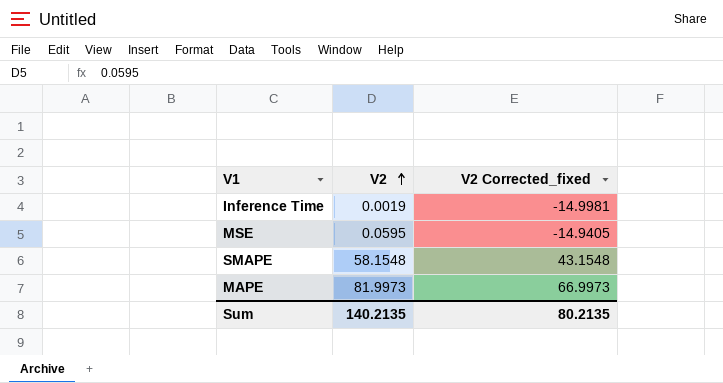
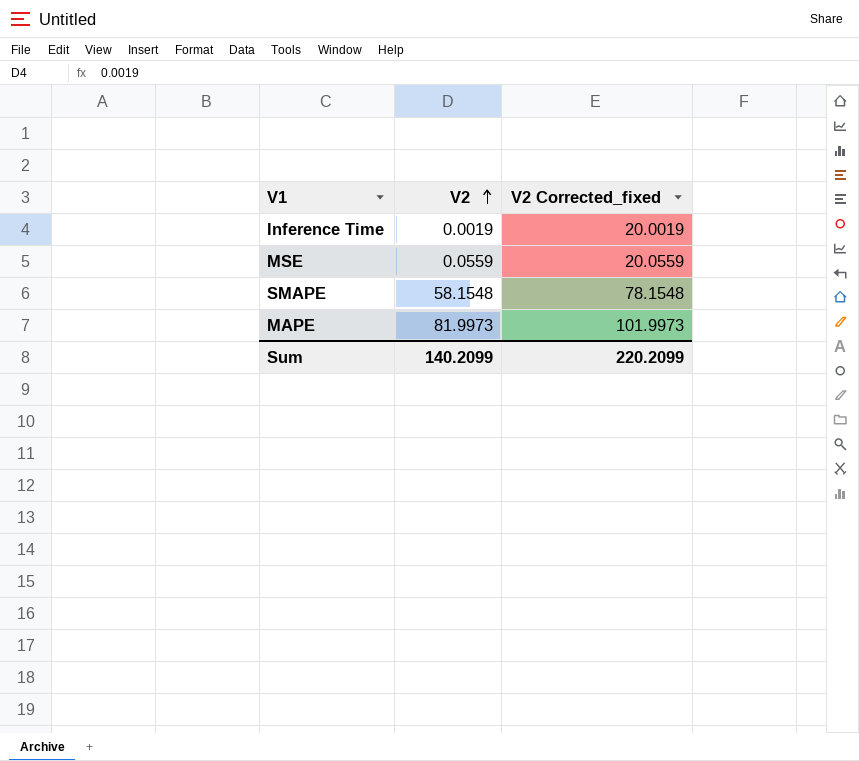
column V2 Corrected_fixed | formula: [V2] - 15 -> [V2] + 20
MSE | V2: 0.0595 -> 0.0559
Sum | V2: 140.2135 -> 140.2099
Sum | V2 Corrected_fixed: 80.2135 -> 220.2099

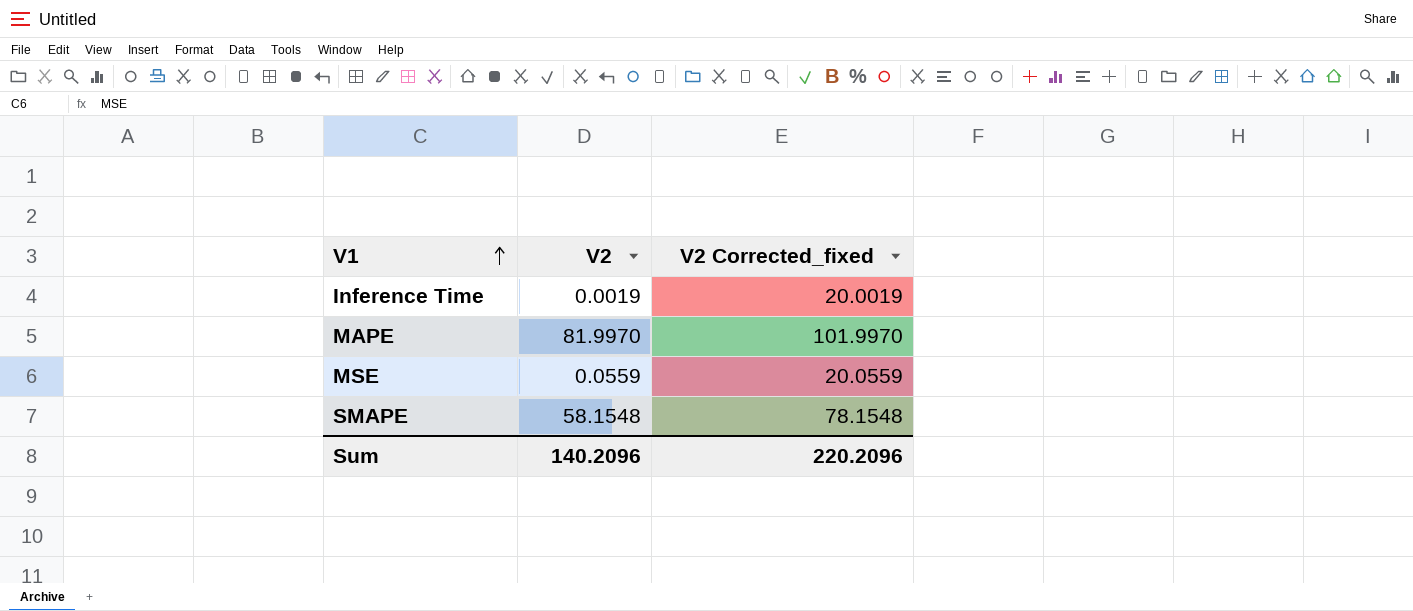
row order: V2 ascending -> V1 ascending
MAPE | V2: 81.9973 -> 81.9970
MAPE | V2 Corrected_fixed: 101.9973 -> 101.9970
Sum | V2: 140.2099 -> 140.2096
Sum | V2 Corrected_fixed: 220.2099 -> 220.2096

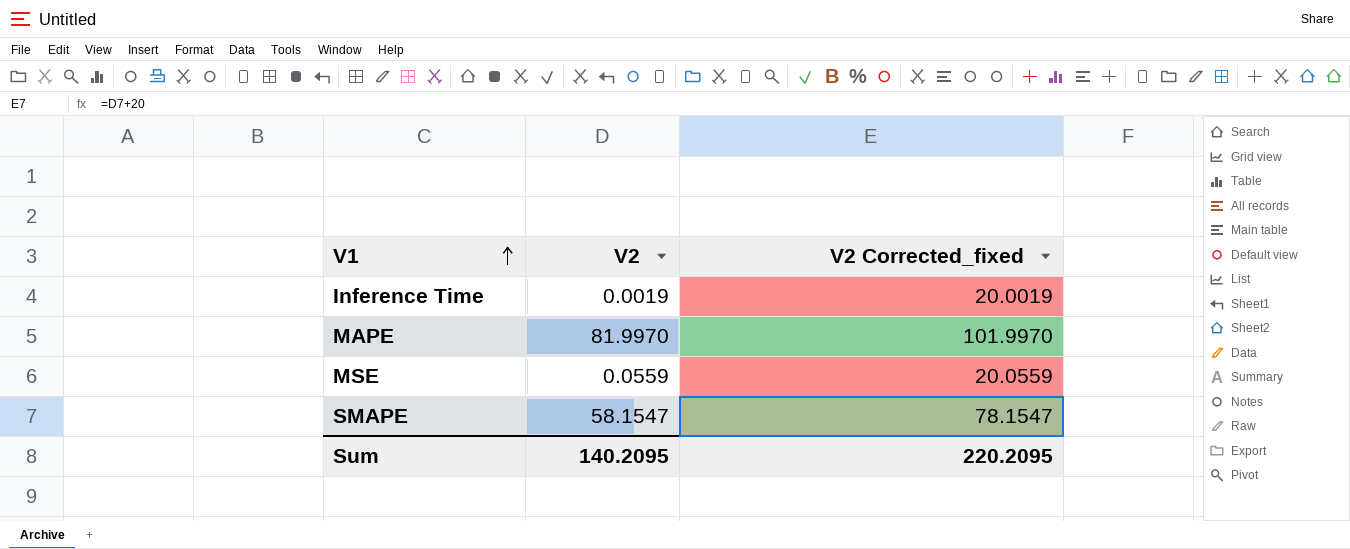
SMAPE | V2: 58.1548 -> 58.1547
SMAPE | V2 Corrected_fixed: 78.1548 -> 78.1547
Sum | V2: 140.2096 -> 140.2095
Sum | V2 Corrected_fixed: 220.2096 -> 220.2095

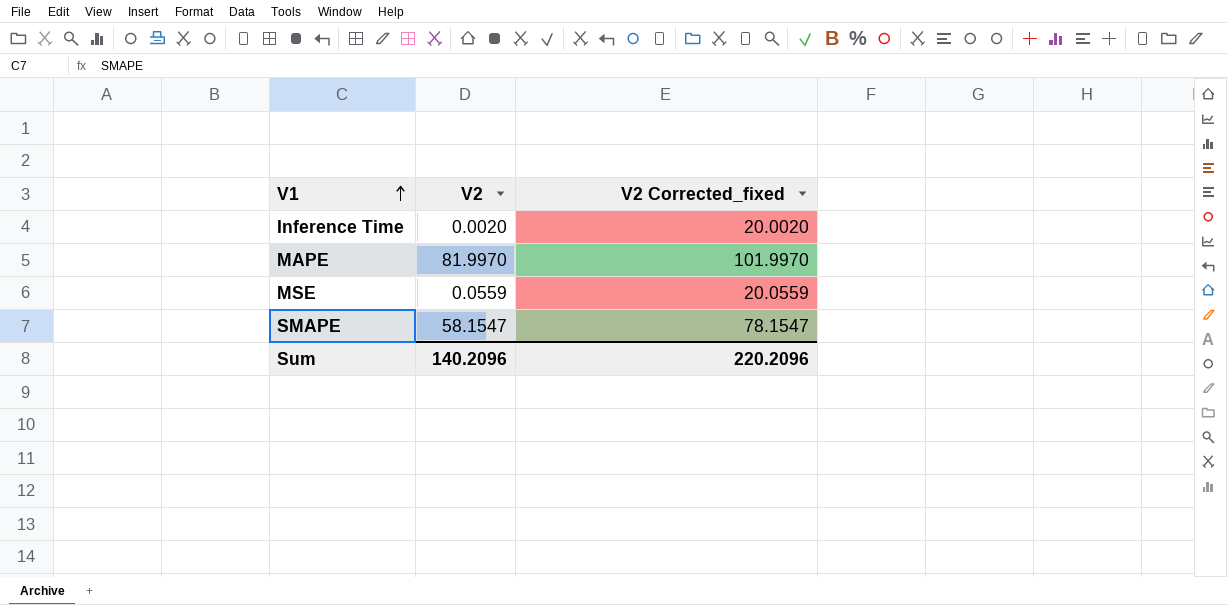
Inference Time | V2: 0.0019 -> 0.0020
Inference Time | V2 Corrected_fixed: 20.0019 -> 20.0020
Sum | V2: 140.2095 -> 140.2096
Sum | V2 Corrected_fixed: 220.2095 -> 220.2096

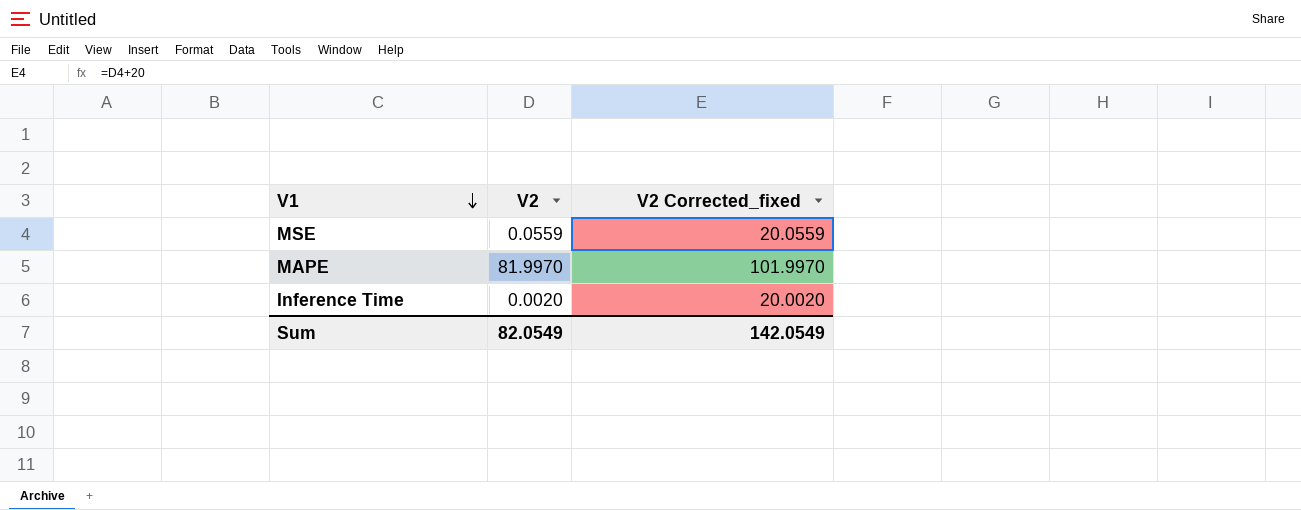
row order: V1 ascending -> V1 descending
row SMAPE: 58.1547 | 78.1547 -> none
Sum | V2: 140.2096 -> 82.0549
Sum | V2 Corrected_fixed: 220.2096 -> 142.0549

